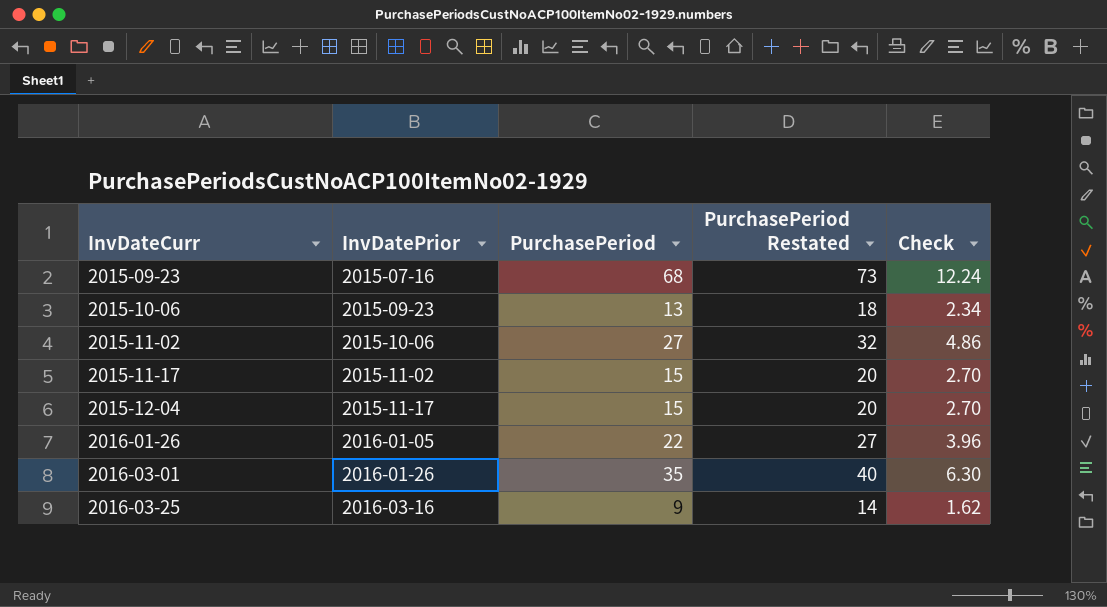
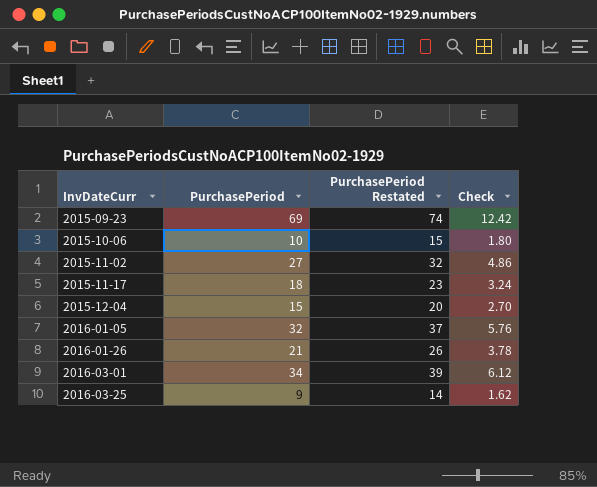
column InvDatePrior | position: 2 -> none
2015-09-23 | PurchasePeriod: 68 -> 69
2015-09-23 | PurchasePeriod Restated: 73 -> 74
2015-09-23 | Check: 12.24 -> 12.42
2015-10-06 | PurchasePeriod: 13 -> 10
2015-10-06 | PurchasePeriod Restated: 18 -> 15
2015-10-06 | Check: 2.34 -> 1.80
2015-11-17 | PurchasePeriod: 15 -> 18
2015-11-17 | PurchasePeriod Restated: 20 -> 23
2015-11-17 | Check: 2.70 -> 3.24
row 2016-01-05: none -> 32 | 37 | 5.76
2016-01-26 | PurchasePeriod: 22 -> 21
2016-01-26 | PurchasePeriod Restated: 27 -> 26
2016-01-26 | Check: 3.96 -> 3.78
2016-03-01 | PurchasePeriod: 35 -> 34
2016-03-01 | PurchasePeriod Restated: 40 -> 39
2016-03-01 | Check: 6.30 -> 6.12

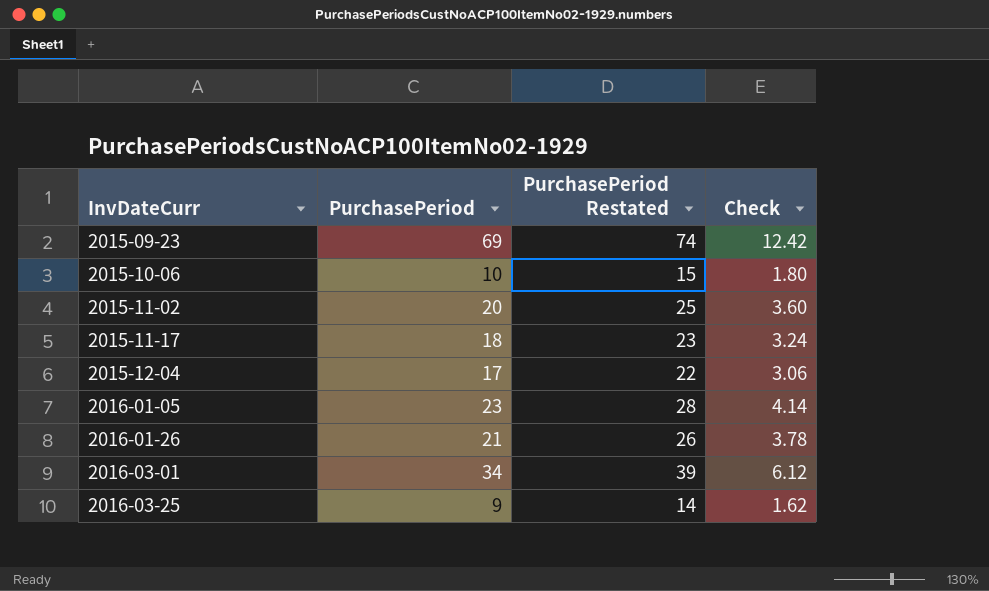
2015-11-02 | PurchasePeriod: 27 -> 20
2015-11-02 | PurchasePeriod Restated: 32 -> 25
2015-11-02 | Check: 4.86 -> 3.60
2015-12-04 | PurchasePeriod: 15 -> 17
2015-12-04 | PurchasePeriod Restated: 20 -> 22
2015-12-04 | Check: 2.70 -> 3.06
2016-01-05 | PurchasePeriod: 32 -> 23
2016-01-05 | PurchasePeriod Restated: 37 -> 28
2016-01-05 | Check: 5.76 -> 4.14

